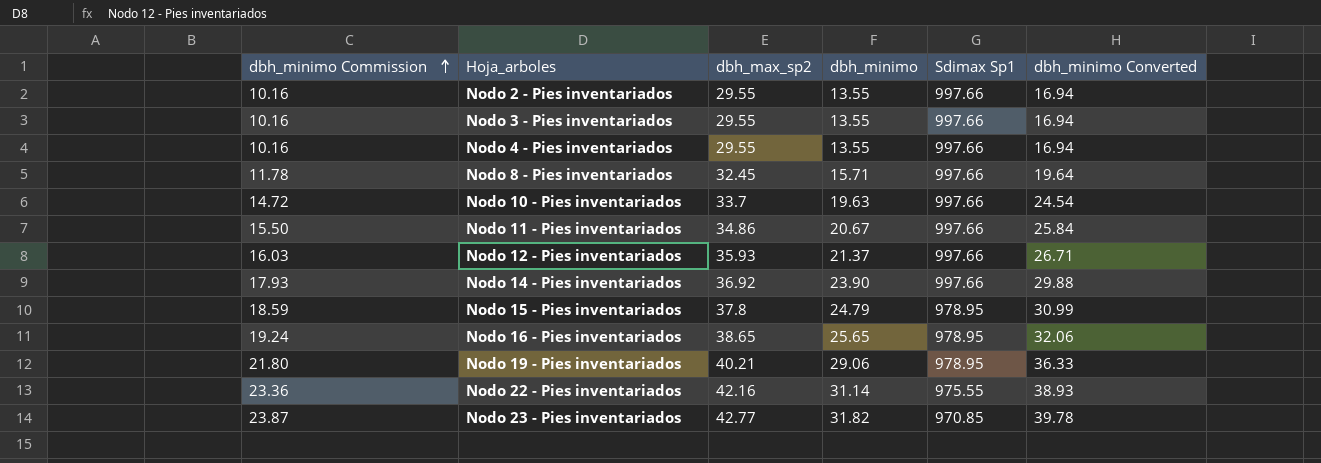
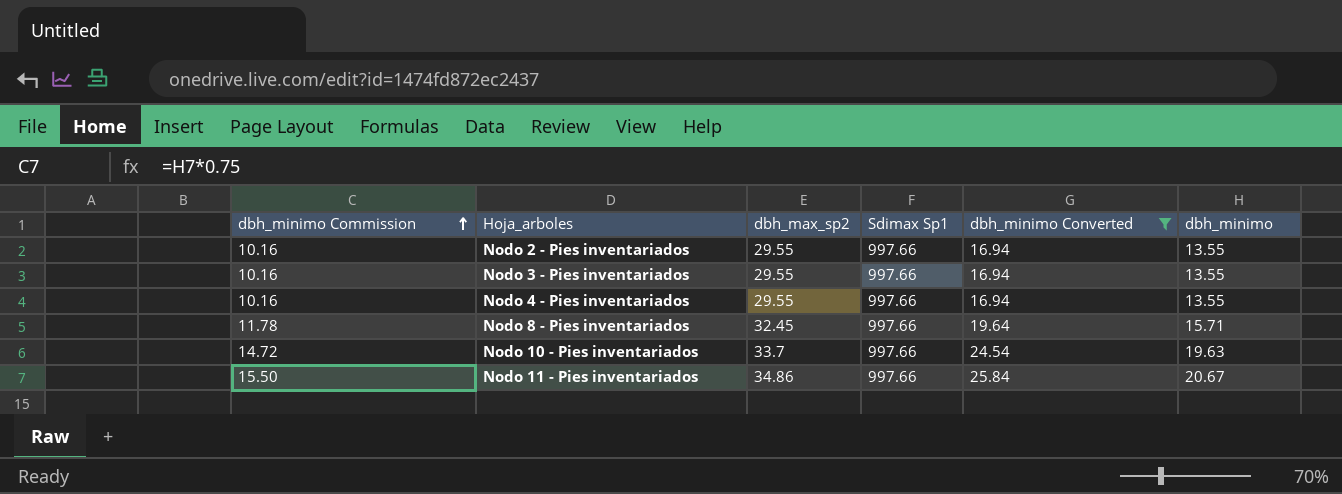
filter: none -> dbh_minimo Converted <= 25.84
column dbh_minimo | position: 4 -> 6

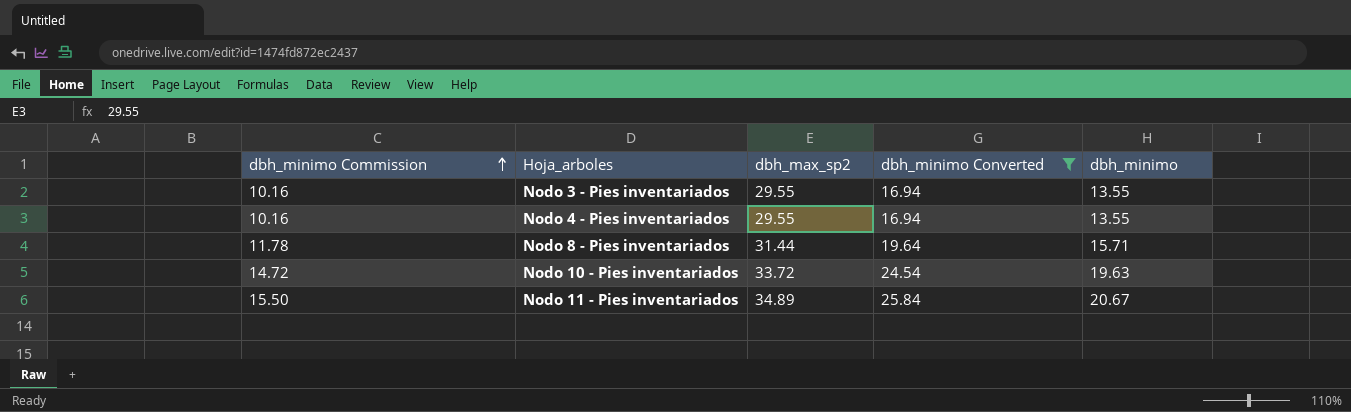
column Sdimax Sp1 | position: 4 -> none
row Nodo 2 - Pies inventariados: 10.16 | 29.55 | 997.66 | 16.94 | 13.55 -> none
Nodo 8 - Pies inventariados | dbh_max_sp2: 32.45 -> 31.44
Nodo 10 - Pies inventariados | dbh_max_sp2: 33.7 -> 33.72
Nodo 11 - Pies inventariados | dbh_max_sp2: 34.86 -> 34.89

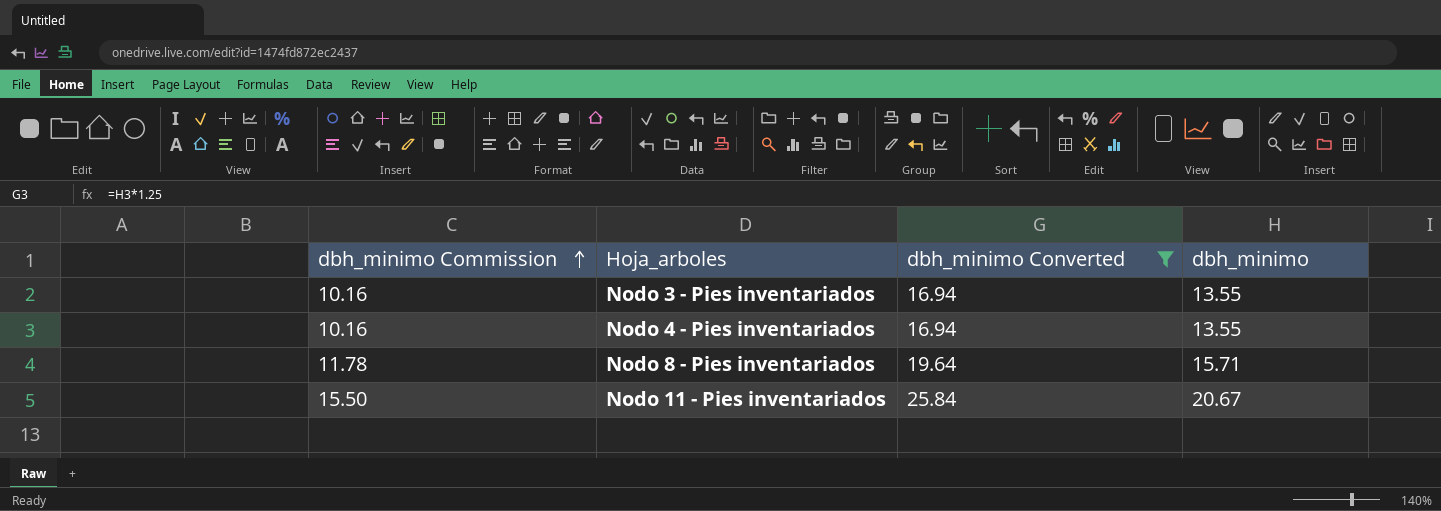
column dbh_max_sp2 | position: 3 -> none
row Nodo 10 - Pies inventariados: 14.72 | 33.72 | 24.54 | 19.63 -> none

